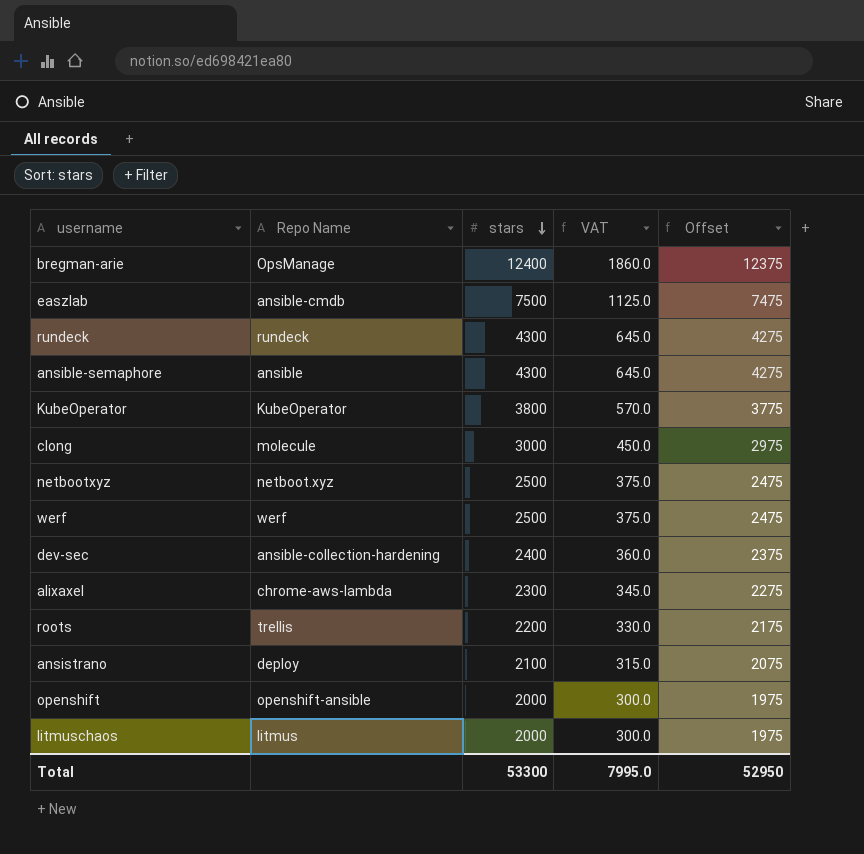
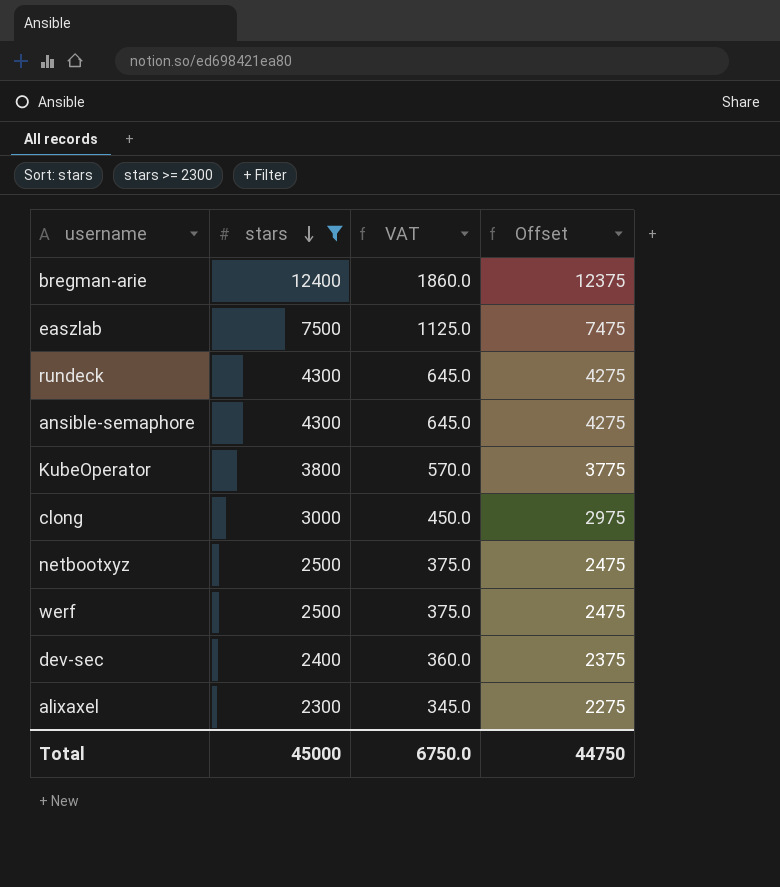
filter: none -> stars >= 2300
column Repo Name | position: 2 -> none
Total | stars: 53300 -> 45000
Total | VAT: 7995.0 -> 6750.0
Total | Offset: 52950 -> 44750

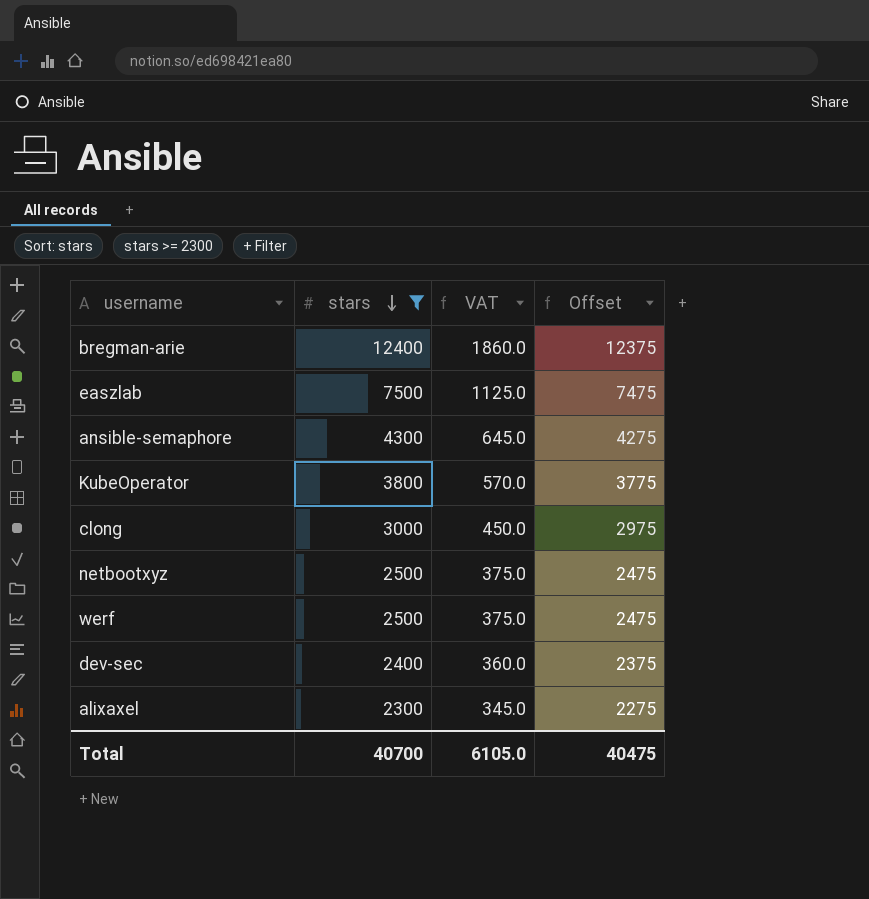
row rundeck: 4300 | 645.0 | 4275 -> none
Total | stars: 45000 -> 40700
Total | VAT: 6750.0 -> 6105.0
Total | Offset: 44750 -> 40475

